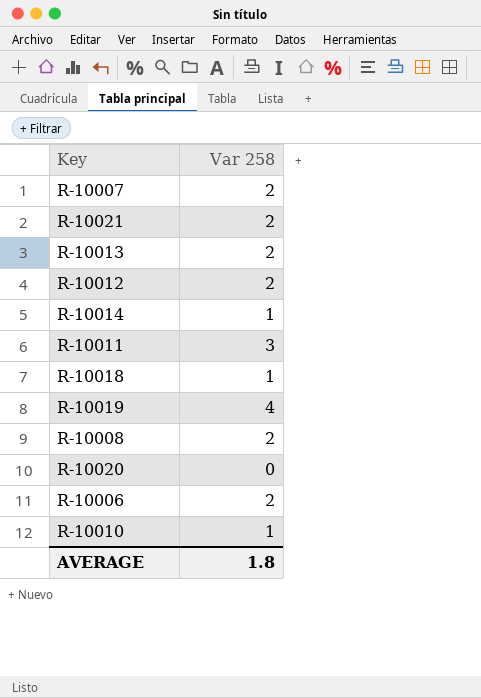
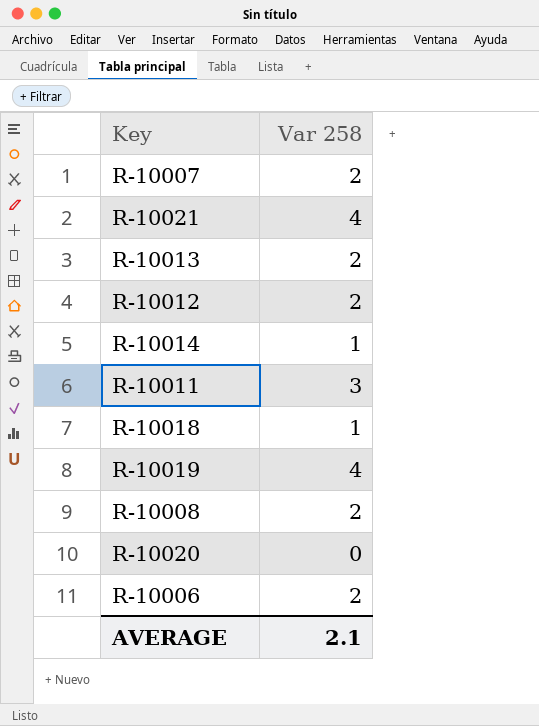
row R-10010: 1 -> none
R-10021 | Var 258: 2 -> 4
AVERAGE | Var 258: 1.8 -> 2.1

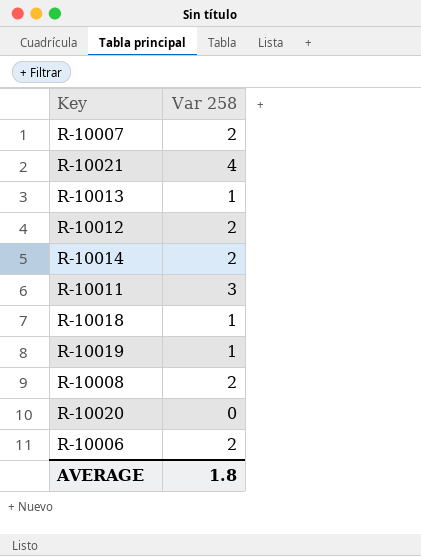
R-10013 | Var 258: 2 -> 1
R-10014 | Var 258: 1 -> 2
R-10019 | Var 258: 4 -> 1
AVERAGE | Var 258: 2.1 -> 1.8

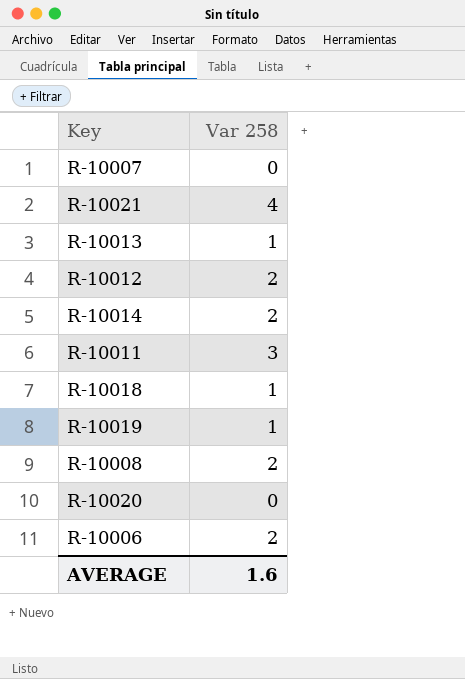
R-10007 | Var 258: 2 -> 0
AVERAGE | Var 258: 1.8 -> 1.6

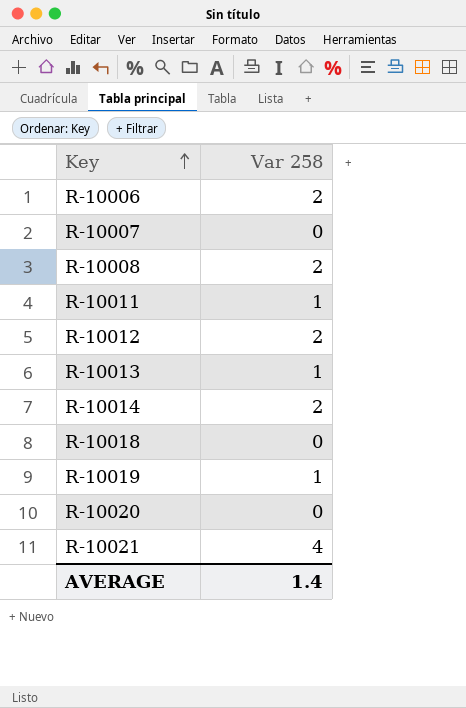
row order: none -> Key ascending
R-10011 | Var 258: 3 -> 1
R-10018 | Var 258: 1 -> 0
AVERAGE | Var 258: 1.6 -> 1.4

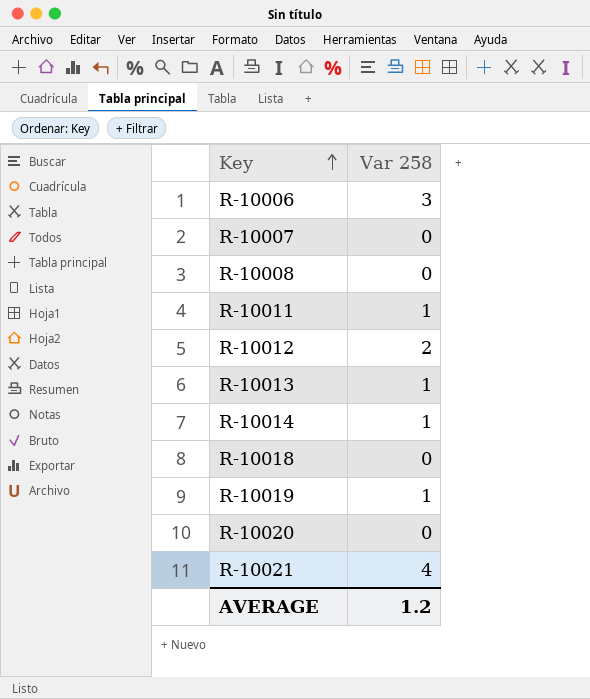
R-10006 | Var 258: 2 -> 3
R-10008 | Var 258: 2 -> 0
R-10014 | Var 258: 2 -> 1
AVERAGE | Var 258: 1.4 -> 1.2

